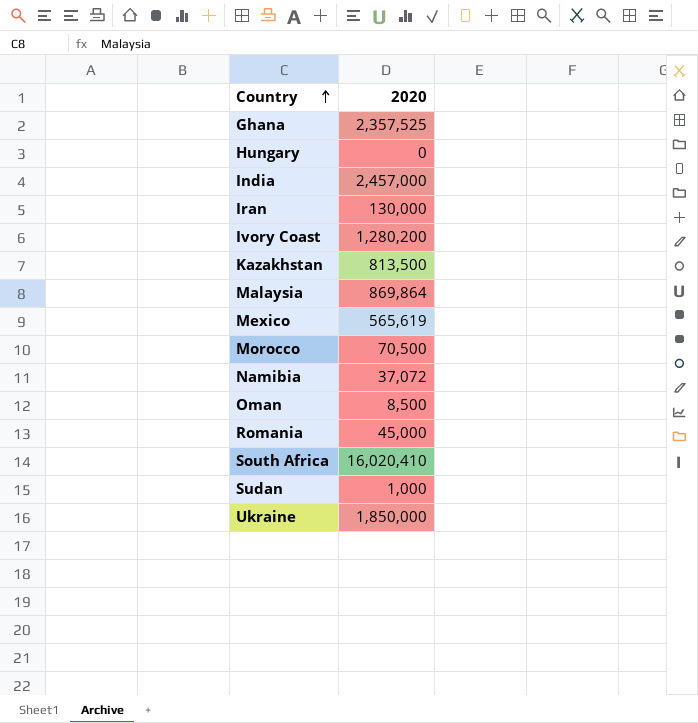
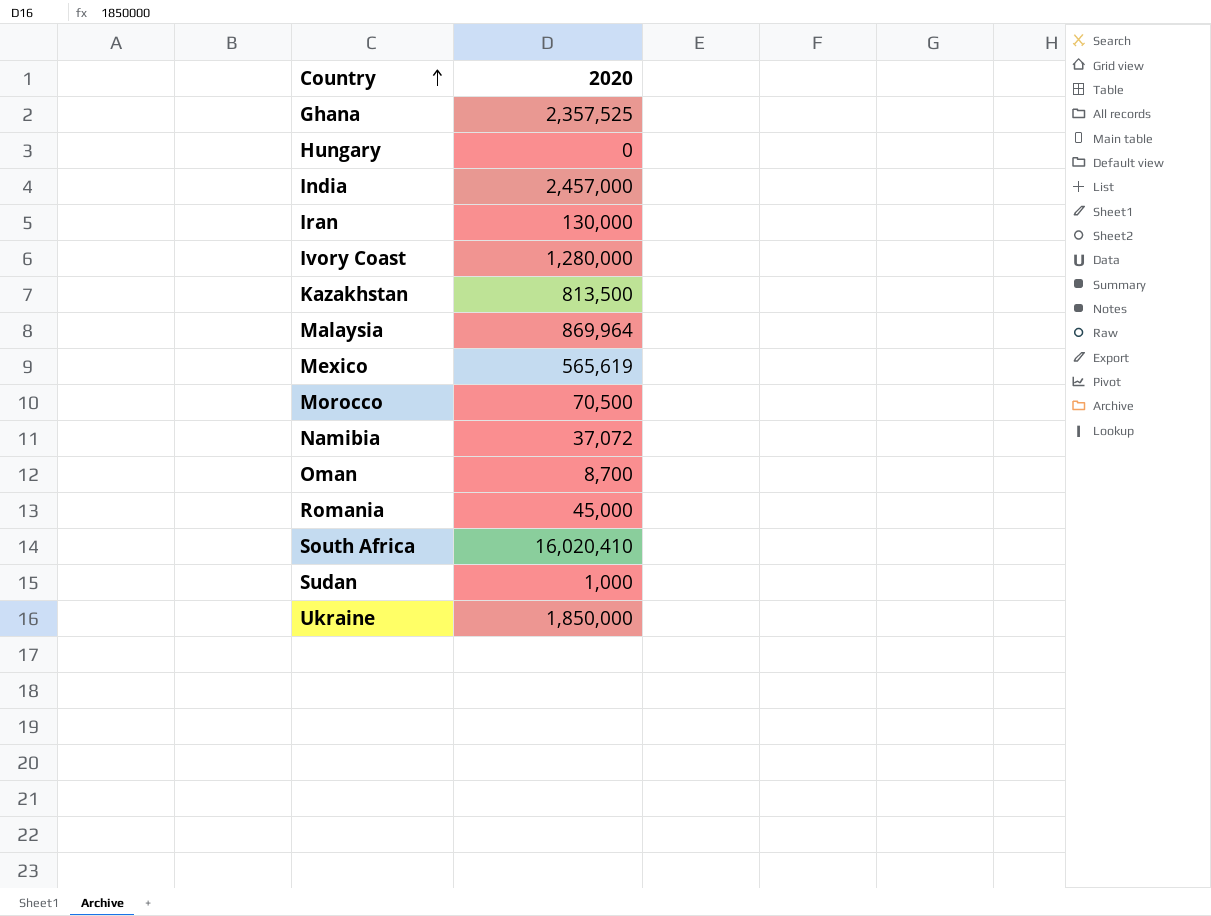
Ivory Coast | 2020: 1,280,200 -> 1,280,000
Malaysia | 2020: 869,864 -> 869,964
Oman | 2020: 8,500 -> 8,700

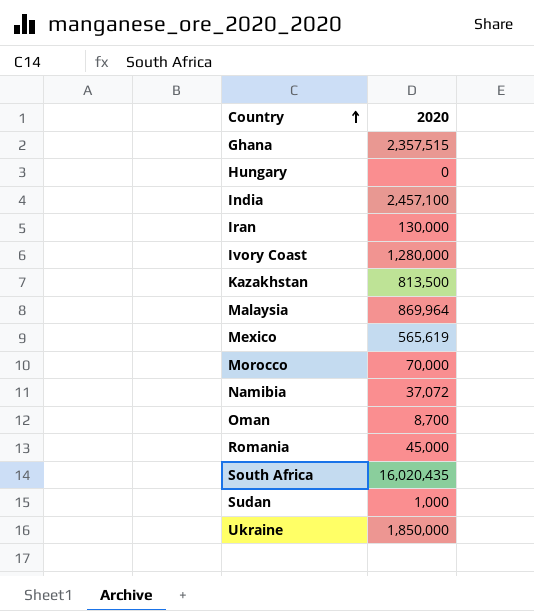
Ghana | 2020: 2,357,525 -> 2,357,515
India | 2020: 2,457,000 -> 2,457,100
Morocco | 2020: 70,500 -> 70,000
South Africa | 2020: 16,020,410 -> 16,020,435

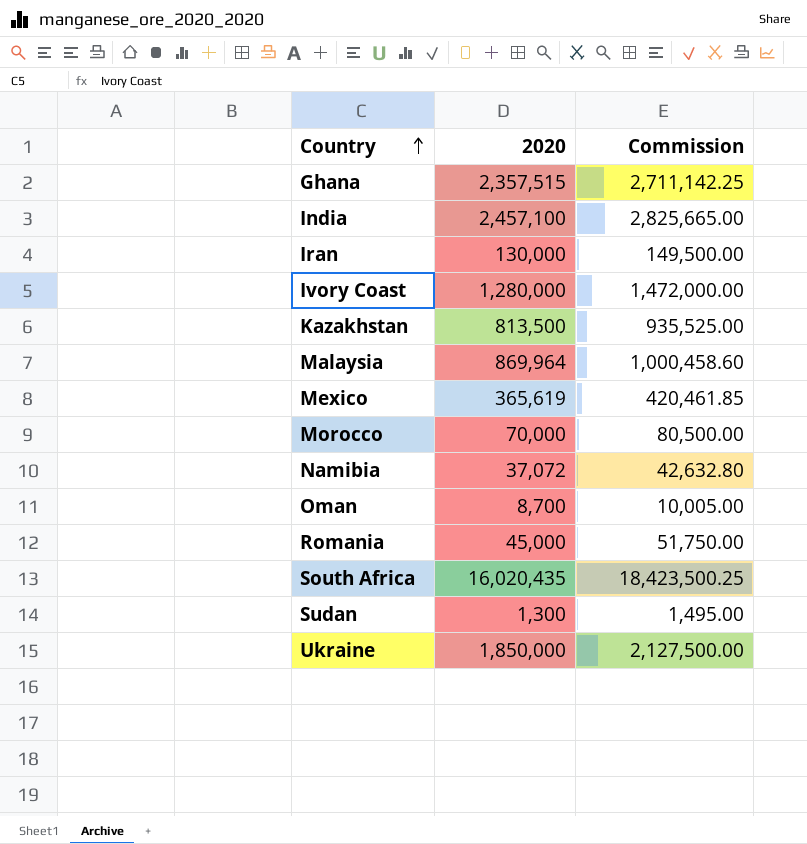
column Commission | formula: none -> [2020] * 1.15
row Hungary: 0 -> none
Mexico | 2020: 565,619 -> 365,619
Sudan | 2020: 1,000 -> 1,300

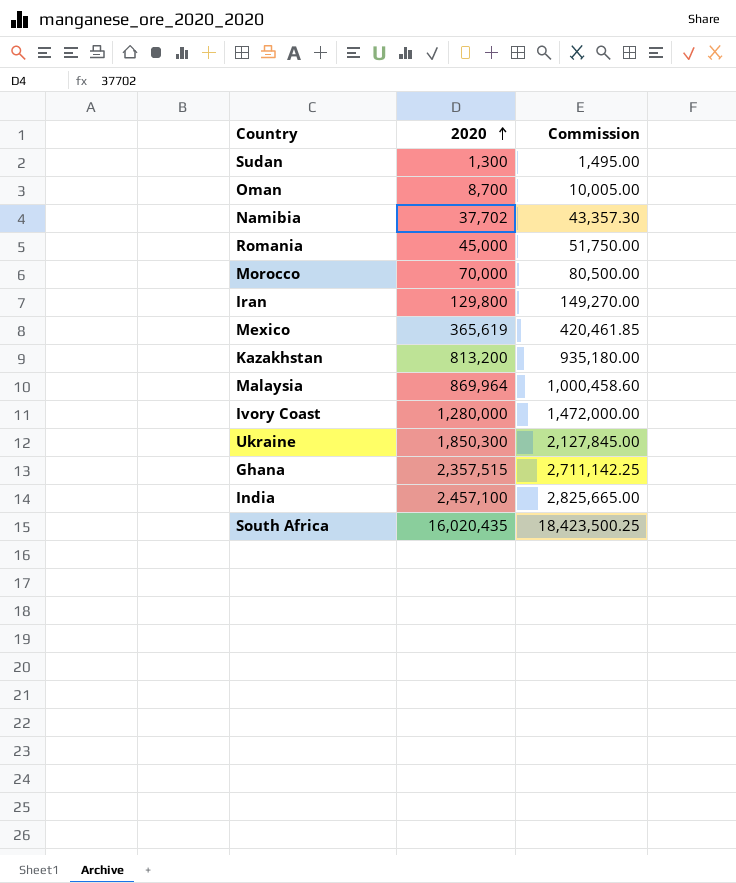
row order: Country ascending -> 2020 ascending
Namibia | 2020: 37,072 -> 37,702
Namibia | Commission: 42,632.80 -> 43,357.30
Iran | 2020: 130,000 -> 129,800
Iran | Commission: 149,500.00 -> 149,270.00
Kazakhstan | 2020: 813,500 -> 813,200
Kazakhstan | Commission: 935,525.00 -> 935,180.00
Ukraine | 2020: 1,850,000 -> 1,850,300
Ukraine | Commission: 2,127,500.00 -> 2,127,845.00

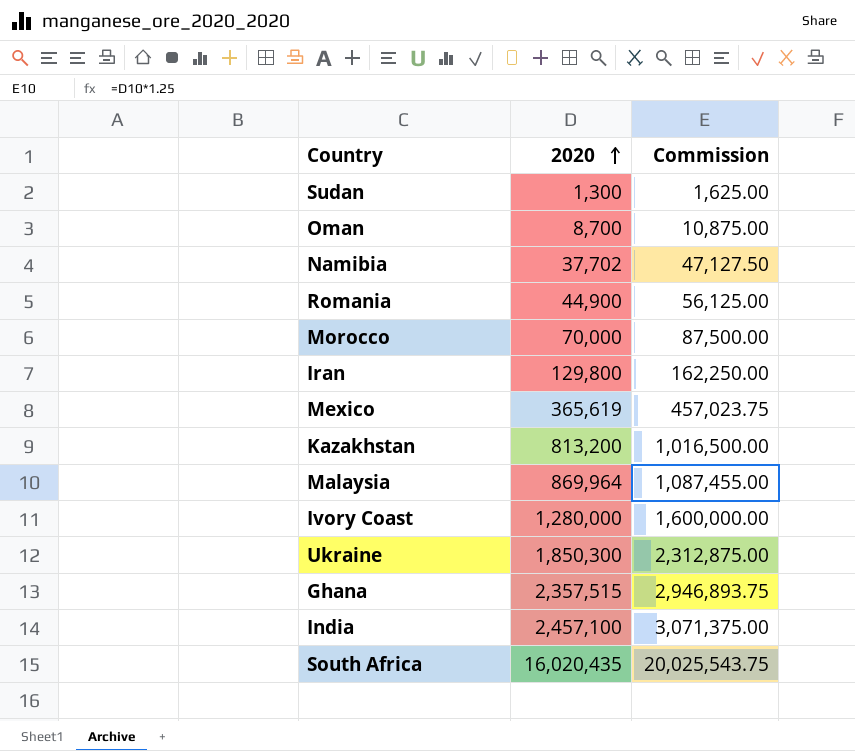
column Commission | formula: [2020] * 1.15 -> [2020] * 1.25
Romania | 2020: 45,000 -> 44,900

